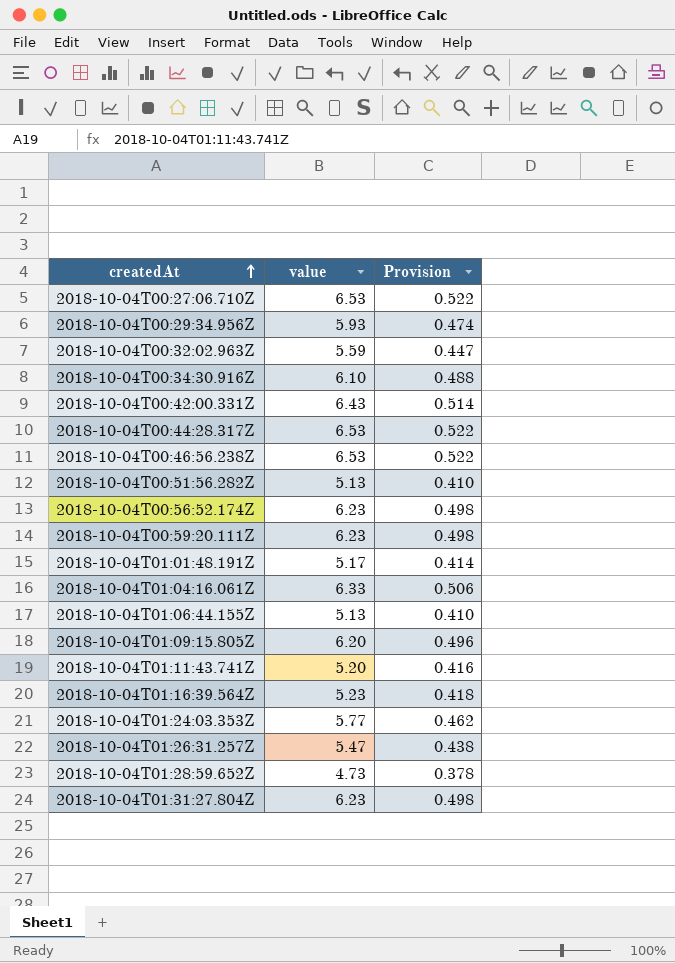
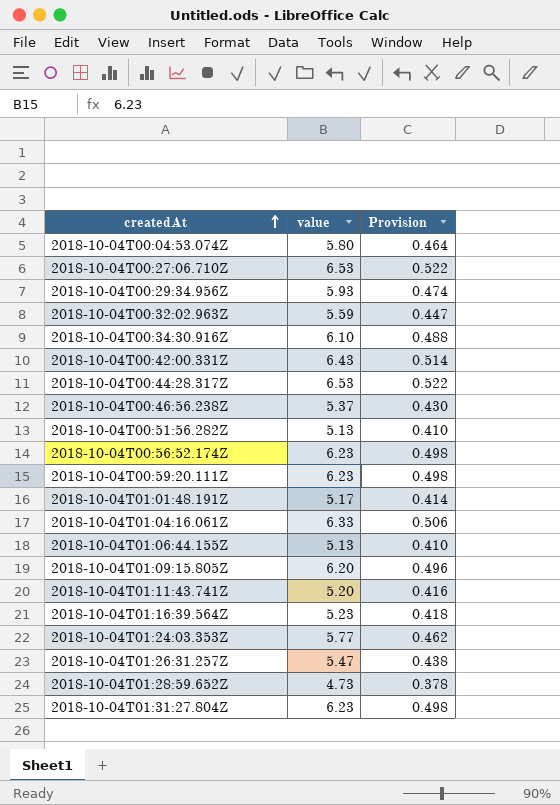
row 2018-10-04T00:04:53.074Z: none -> 5.80 | 0.464
2018-10-04T00:46:56.238Z | value: 6.53 -> 5.37
2018-10-04T00:46:56.238Z | Provision: 0.522 -> 0.430

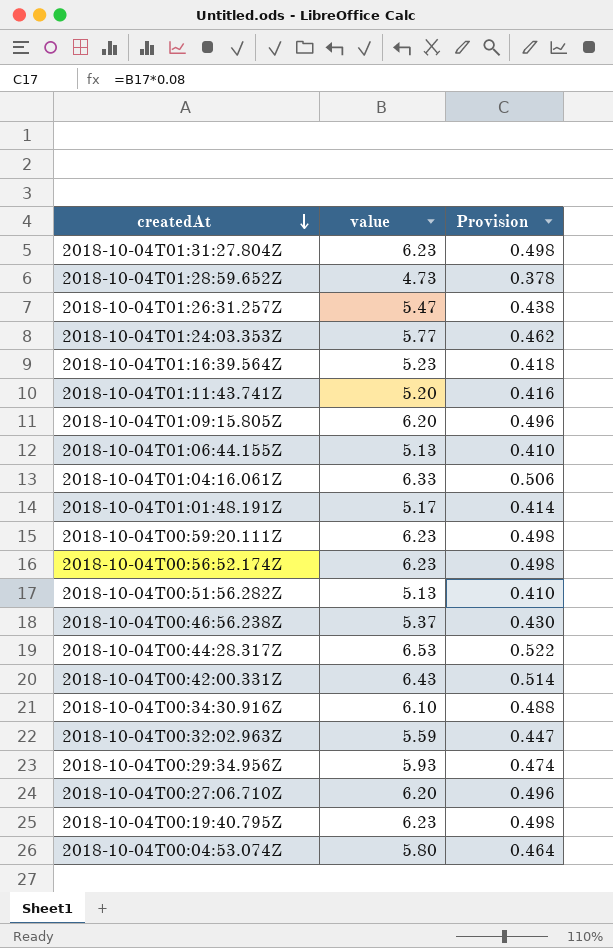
row order: createdAt ascending -> createdAt descending
2018-10-04T00:27:06.710Z | value: 6.53 -> 6.20
2018-10-04T00:27:06.710Z | Provision: 0.522 -> 0.496
row 2018-10-04T00:19:40.795Z: none -> 6.23 | 0.498

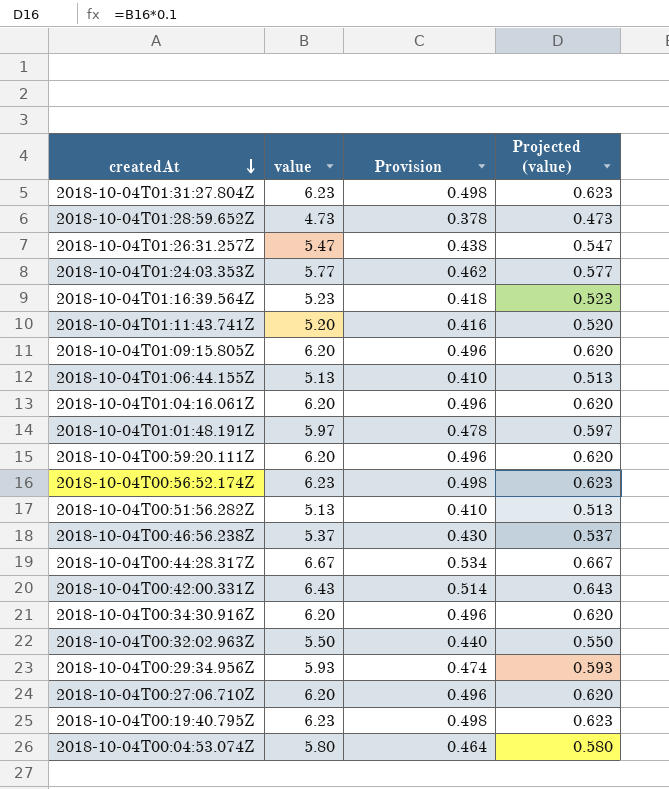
column Projected (value) | formula: none -> [value] * 0.1
2018-10-04T01:04:16.061Z | value: 6.33 -> 6.20
2018-10-04T01:04:16.061Z | Provision: 0.506 -> 0.496
2018-10-04T01:01:48.191Z | value: 5.17 -> 5.97
2018-10-04T01:01:48.191Z | Provision: 0.414 -> 0.478
2018-10-04T00:59:20.111Z | value: 6.23 -> 6.20
2018-10-04T00:59:20.111Z | Provision: 0.498 -> 0.496
2018-10-04T00:44:28.317Z | value: 6.53 -> 6.67
2018-10-04T00:44:28.317Z | Provision: 0.522 -> 0.534
2018-10-04T00:34:30.916Z | value: 6.10 -> 6.20
2018-10-04T00:34:30.916Z | Provision: 0.488 -> 0.496
2018-10-04T00:32:02.963Z | value: 5.59 -> 5.50
2018-10-04T00:32:02.963Z | Provision: 0.447 -> 0.440

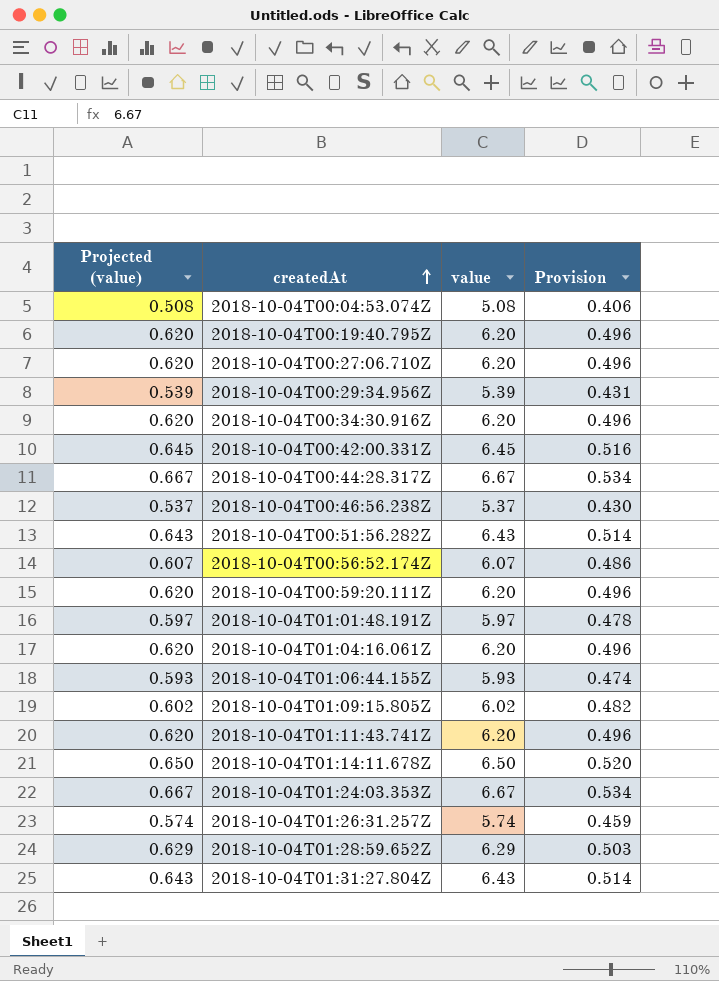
row order: createdAt descending -> createdAt ascending
column Projected (value) | position: 4 -> 1
row 2018-10-04T01:16:39.564Z: 5.23 | 0.418 | 0.523 -> none
row 2018-10-04T00:32:02.963Z: 5.50 | 0.440 | 0.550 -> none
2018-10-04T00:04:53.074Z | Projected (value): 0.580 -> 0.508
2018-10-04T00:04:53.074Z | value: 5.80 -> 5.08
2018-10-04T00:04:53.074Z | Provision: 0.464 -> 0.406
2018-10-04T00:19:40.795Z | Projected (value): 0.623 -> 0.620
2018-10-04T00:19:40.795Z | value: 6.23 -> 6.20
2018-10-04T00:19:40.795Z | Provision: 0.498 -> 0.496
2018-10-04T00:29:34.956Z | Projected (value): 0.593 -> 0.539
2018-10-04T00:29:34.956Z | value: 5.93 -> 5.39
2018-10-04T00:29:34.956Z | Provision: 0.474 -> 0.431
2018-10-04T00:42:00.331Z | Projected (value): 0.643 -> 0.645
2018-10-04T00:42:00.331Z | value: 6.43 -> 6.45
2018-10-04T00:42:00.331Z | Provision: 0.514 -> 0.516
2018-10-04T00:51:56.282Z | Projected (value): 0.513 -> 0.643
2018-10-04T00:51:56.282Z | value: 5.13 -> 6.43
2018-10-04T00:51:56.282Z | Provision: 0.410 -> 0.514
2018-10-04T00:56:52.174Z | Projected (value): 0.623 -> 0.607
2018-10-04T00:56:52.174Z | value: 6.23 -> 6.07
2018-10-04T00:56:52.174Z | Provision: 0.498 -> 0.486
2018-10-04T01:06:44.155Z | Projected (value): 0.513 -> 0.593
2018-10-04T01:06:44.155Z | value: 5.13 -> 5.93
2018-10-04T01:06:44.155Z | Provision: 0.410 -> 0.474
2018-10-04T01:09:15.805Z | Projected (value): 0.620 -> 0.602
2018-10-04T01:09:15.805Z | value: 6.20 -> 6.02
2018-10-04T01:09:15.805Z | Provision: 0.496 -> 0.482
2018-10-04T01:11:43.741Z | Projected (value): 0.520 -> 0.620
2018-10-04T01:11:43.741Z | value: 5.20 -> 6.20
2018-10-04T01:11:43.741Z | Provision: 0.416 -> 0.496
row 2018-10-04T01:14:11.678Z: none -> 0.650 | 6.50 | 0.520
2018-10-04T01:24:03.353Z | Projected (value): 0.577 -> 0.667
2018-10-04T01:24:03.353Z | value: 5.77 -> 6.67
2018-10-04T01:24:03.353Z | Provision: 0.462 -> 0.534
2018-10-04T01:26:31.257Z | Projected (value): 0.547 -> 0.574
2018-10-04T01:26:31.257Z | value: 5.47 -> 5.74
2018-10-04T01:26:31.257Z | Provision: 0.438 -> 0.459
2018-10-04T01:28:59.652Z | Projected (value): 0.473 -> 0.629
2018-10-04T01:28:59.652Z | value: 4.73 -> 6.29
2018-10-04T01:28:59.652Z | Provision: 0.378 -> 0.503
2018-10-04T01:31:27.804Z | Projected (value): 0.623 -> 0.643
2018-10-04T01:31:27.804Z | value: 6.23 -> 6.43
2018-10-04T01:31:27.804Z | Provision: 0.498 -> 0.514

